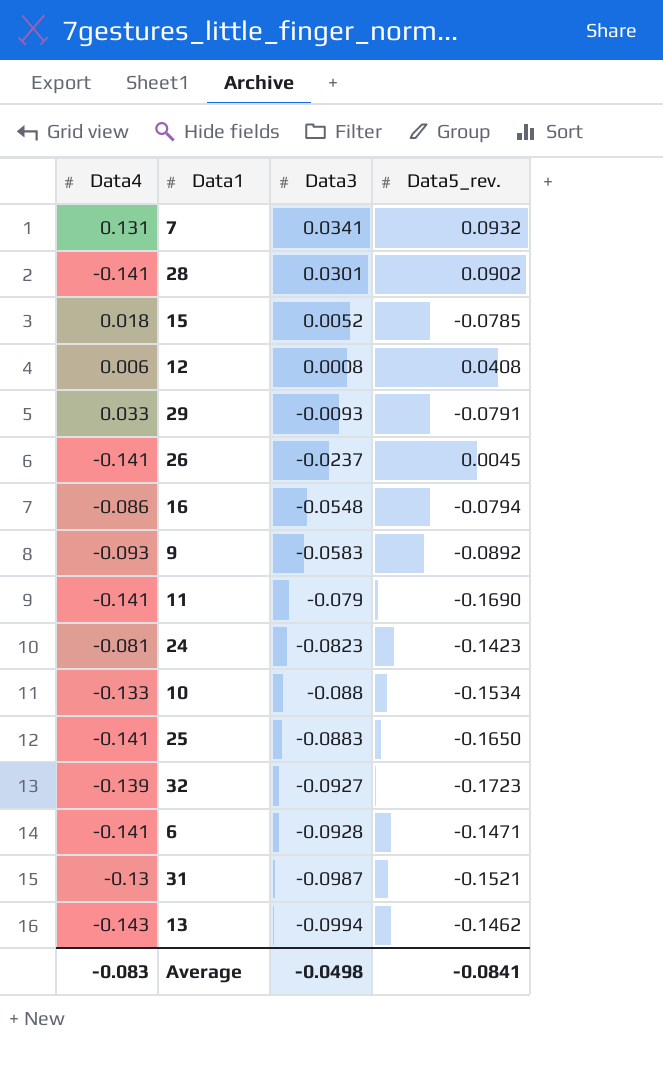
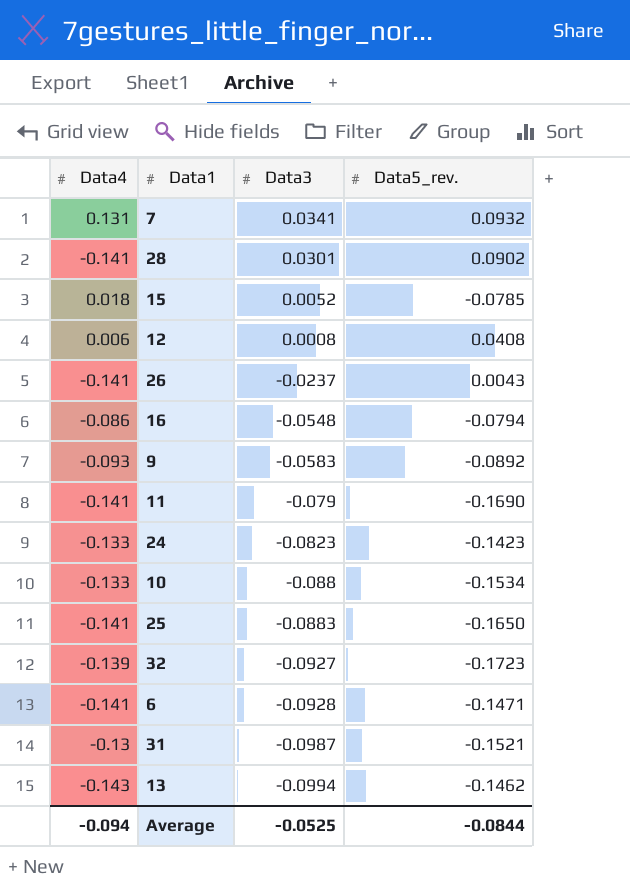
row 29: 0.033 | -0.0093 | -0.0791 -> none
26 | Data5_rev.: 0.0045 -> 0.0043
24 | Data4: -0.081 -> -0.133
Average | Data4: -0.083 -> -0.094
Average | Data3: -0.0498 -> -0.0525
Average | Data5_rev.: -0.0841 -> -0.0844

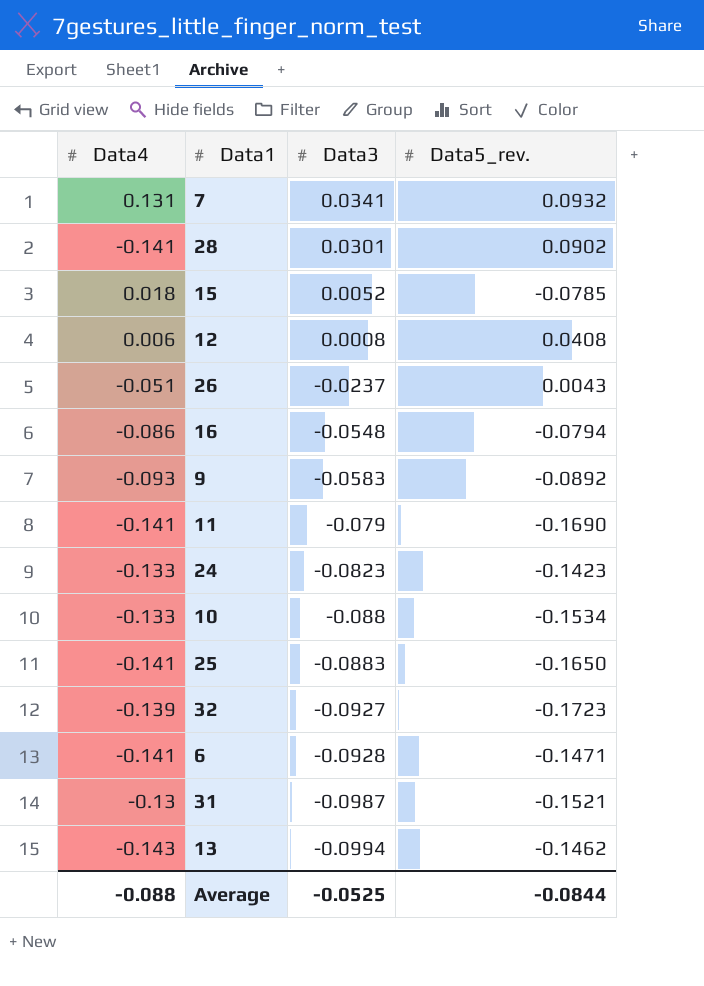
26 | Data4: -0.141 -> -0.051
Average | Data4: -0.094 -> -0.088

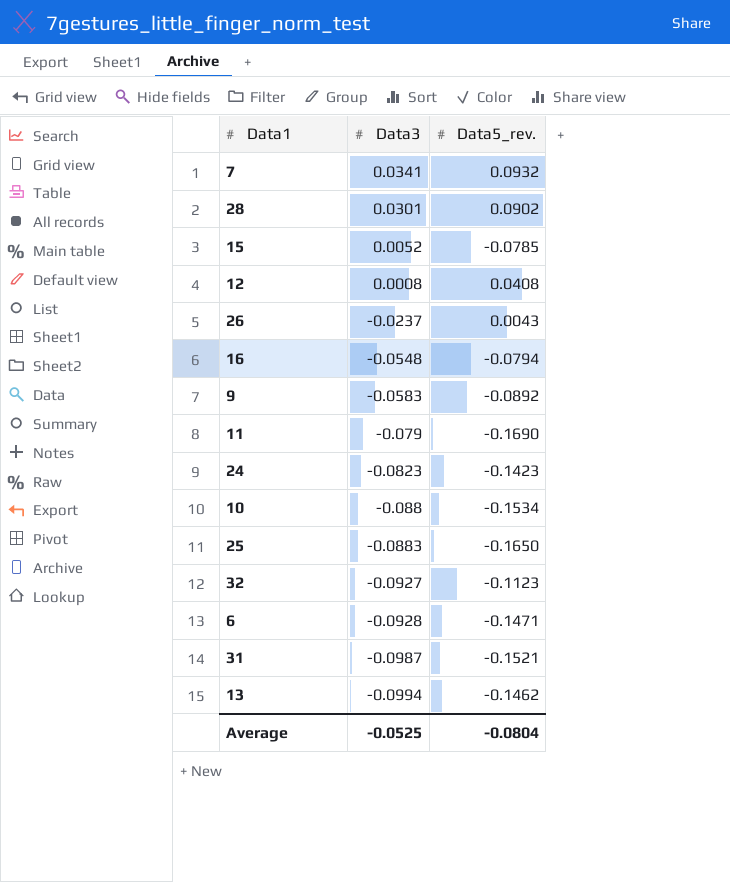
column Data4 | position: 1 -> none
32 | Data5_rev.: -0.1723 -> -0.1123
Average | Data5_rev.: -0.0844 -> -0.0804

